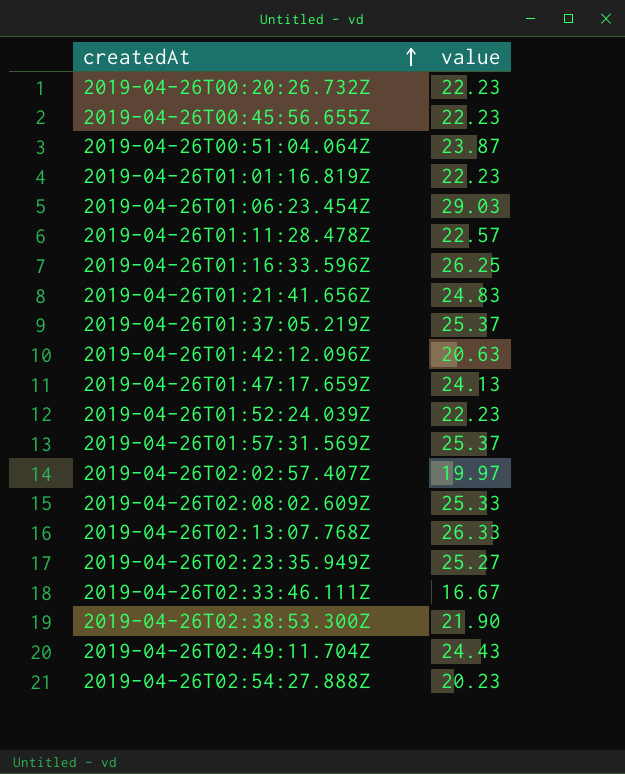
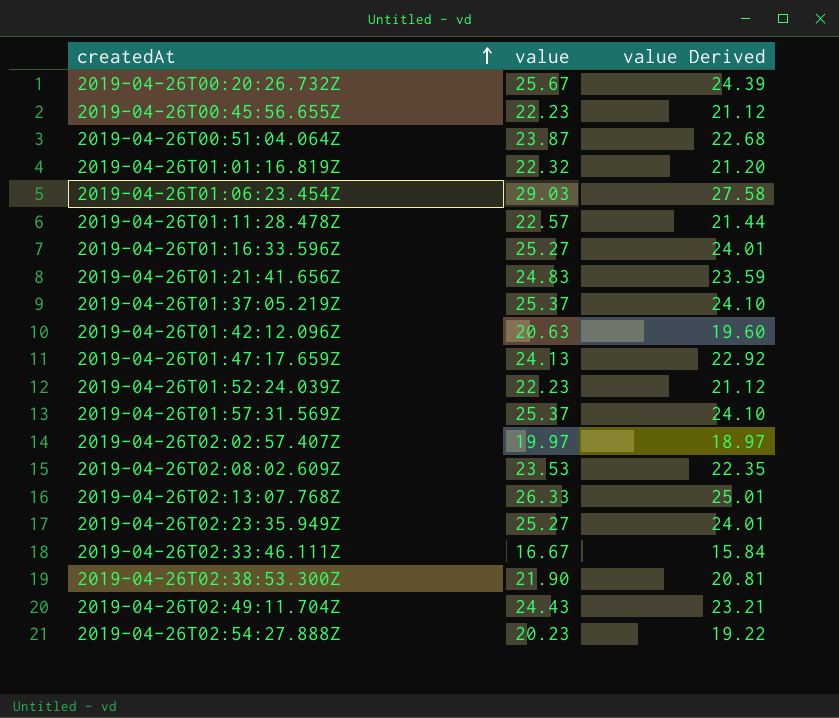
column value Derived | formula: none -> [value] * 0.95
2019-04-26T00:20:26.732Z | value: 22.23 -> 25.67
2019-04-26T01:01:16.819Z | value: 22.23 -> 22.32
2019-04-26T01:16:33.596Z | value: 26.25 -> 25.27
2019-04-26T02:08:02.609Z | value: 25.33 -> 23.53

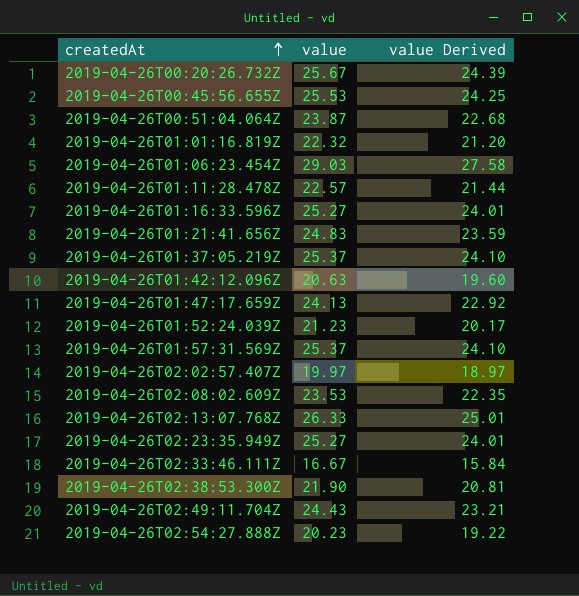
2019-04-26T00:45:56.655Z | value: 22.23 -> 25.53
2019-04-26T00:45:56.655Z | value Derived: 21.12 -> 24.25
2019-04-26T01:52:24.039Z | value: 22.23 -> 21.23
2019-04-26T01:52:24.039Z | value Derived: 21.12 -> 20.17

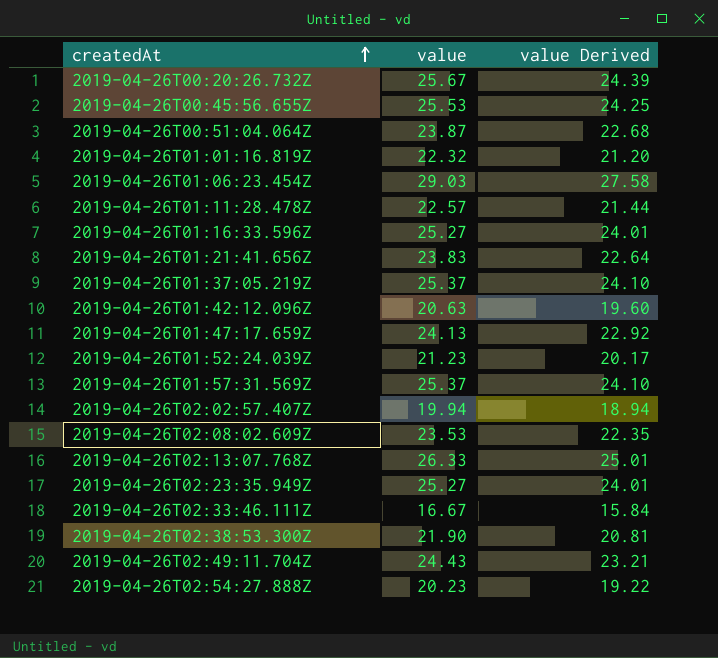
2019-04-26T01:21:41.656Z | value: 24.83 -> 23.83
2019-04-26T01:21:41.656Z | value Derived: 23.59 -> 22.64
2019-04-26T02:02:57.407Z | value: 19.97 -> 19.94
2019-04-26T02:02:57.407Z | value Derived: 18.97 -> 18.94

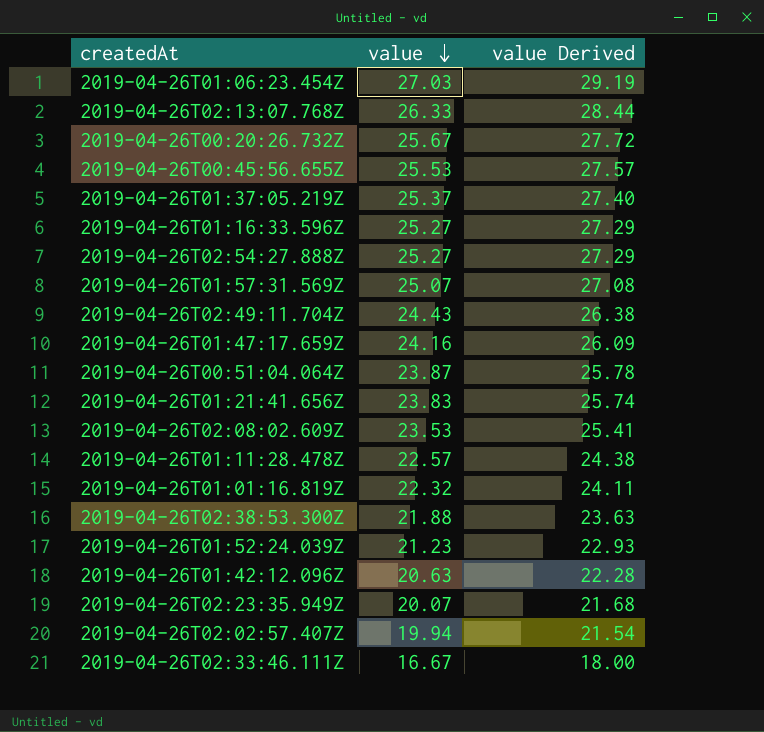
row order: createdAt ascending -> value descending
column value Derived | formula: [value] * 0.95 -> [value] * 1.08
2019-04-26T01:06:23.454Z | value: 29.03 -> 27.03
2019-04-26T02:54:27.888Z | value: 20.23 -> 25.27
2019-04-26T01:57:31.569Z | value: 25.37 -> 25.07
2019-04-26T01:47:17.659Z | value: 24.13 -> 24.16
2019-04-26T02:38:53.300Z | value: 21.90 -> 21.88
2019-04-26T02:23:35.949Z | value: 25.27 -> 20.07

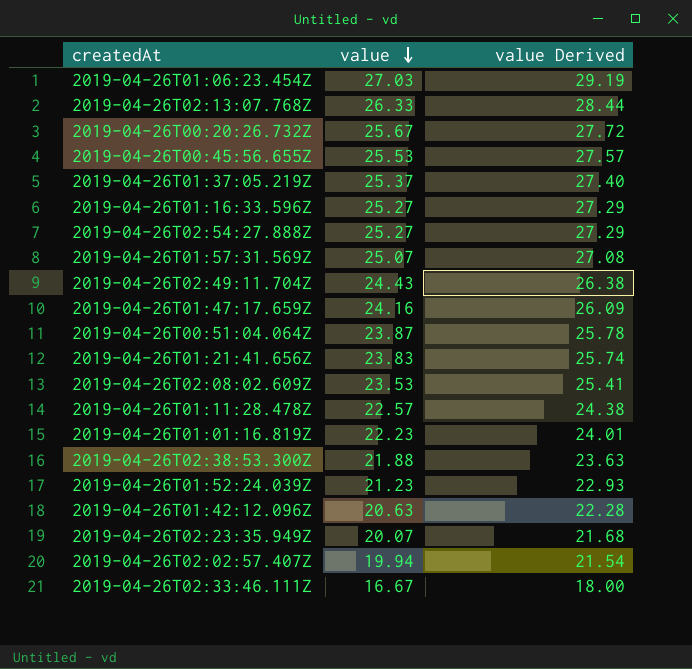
2019-04-26T01:01:16.819Z | value: 22.32 -> 22.23
2019-04-26T01:01:16.819Z | value Derived: 24.11 -> 24.01

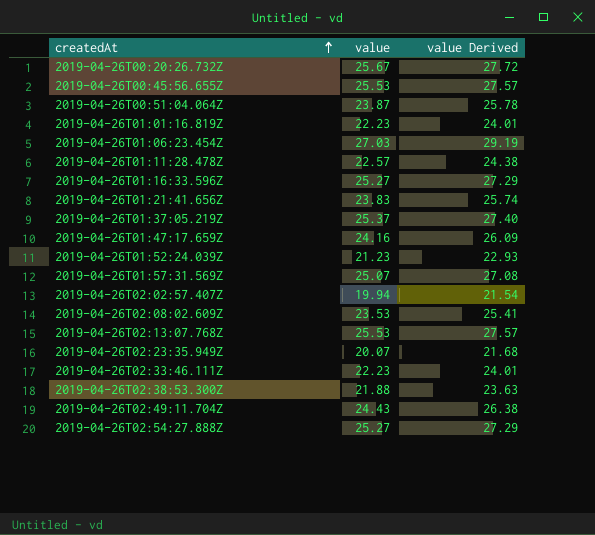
row order: value descending -> createdAt ascending
row 2019-04-26T01:42:12.096Z: 20.63 | 22.28 -> none
2019-04-26T02:13:07.768Z | value: 26.33 -> 25.53
2019-04-26T02:13:07.768Z | value Derived: 28.44 -> 27.57
2019-04-26T02:33:46.111Z | value: 16.67 -> 22.23
2019-04-26T02:33:46.111Z | value Derived: 18.00 -> 24.01

